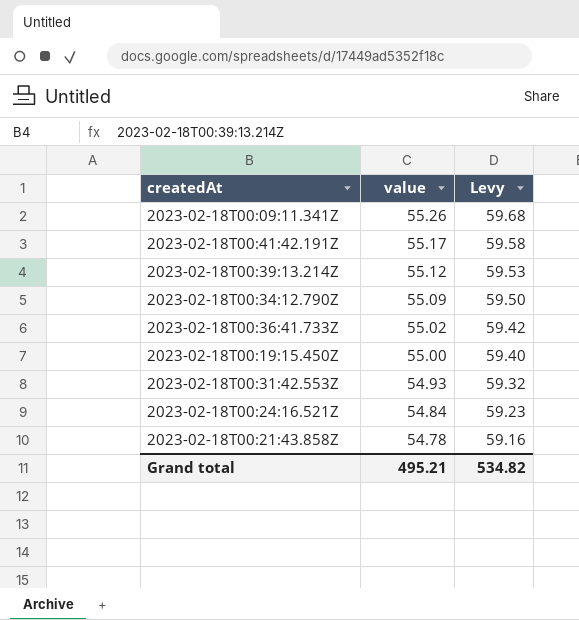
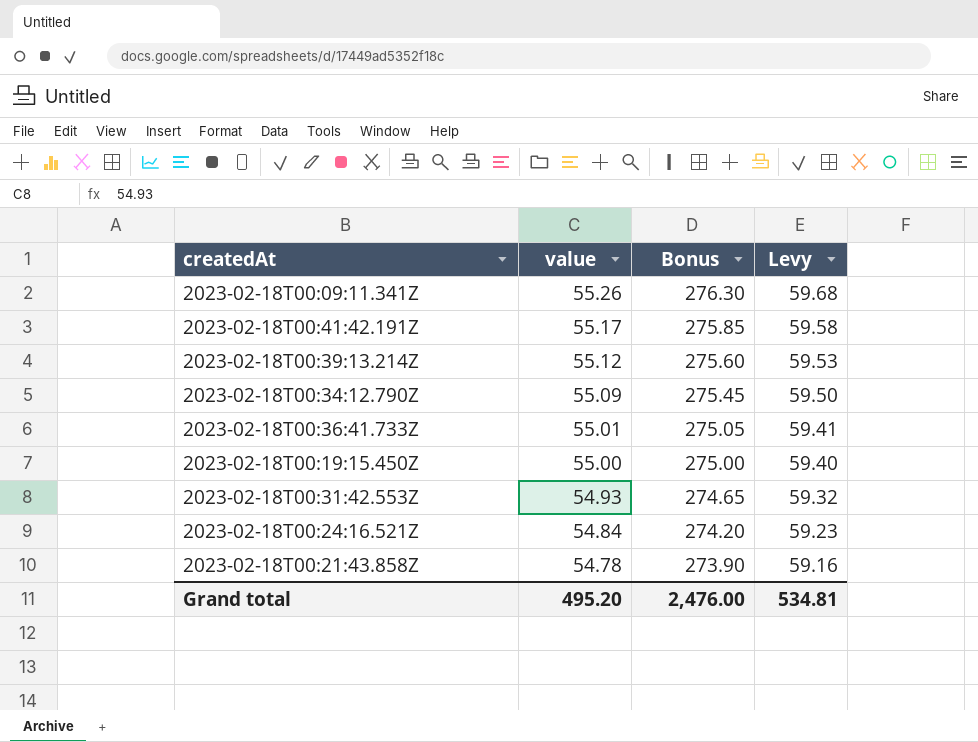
column Bonus | formula: none -> [value] * 5
2023-02-18T00:36:41.733Z | value: 55.02 -> 55.01
2023-02-18T00:36:41.733Z | Levy: 59.42 -> 59.41
Grand total | value: 495.21 -> 495.20
Grand total | Levy: 534.82 -> 534.81

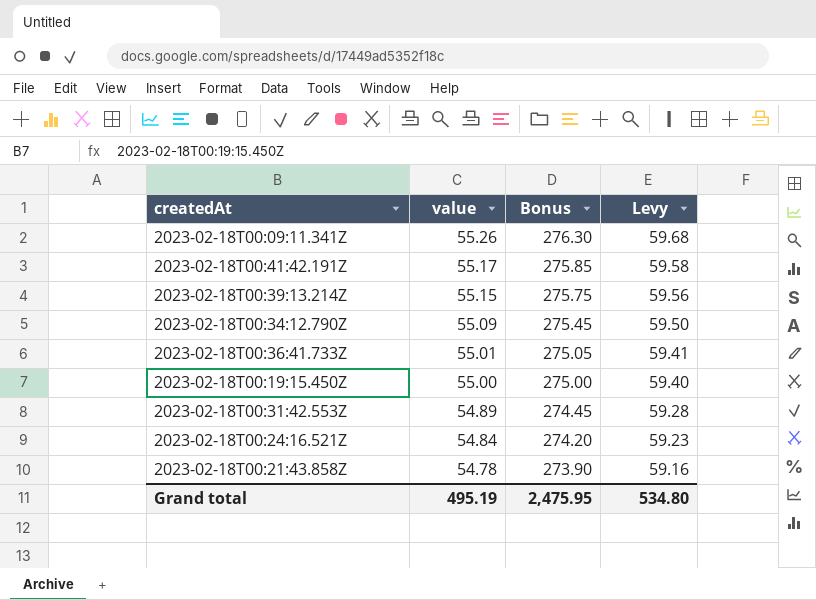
2023-02-18T00:39:13.214Z | value: 55.12 -> 55.15
2023-02-18T00:39:13.214Z | Bonus: 275.60 -> 275.75
2023-02-18T00:39:13.214Z | Levy: 59.53 -> 59.56
2023-02-18T00:31:42.553Z | value: 54.93 -> 54.89
2023-02-18T00:31:42.553Z | Bonus: 274.65 -> 274.45
2023-02-18T00:31:42.553Z | Levy: 59.32 -> 59.28
Grand total | value: 495.20 -> 495.19
Grand total | Bonus: 2,476.00 -> 2,475.95
Grand total | Levy: 534.81 -> 534.80

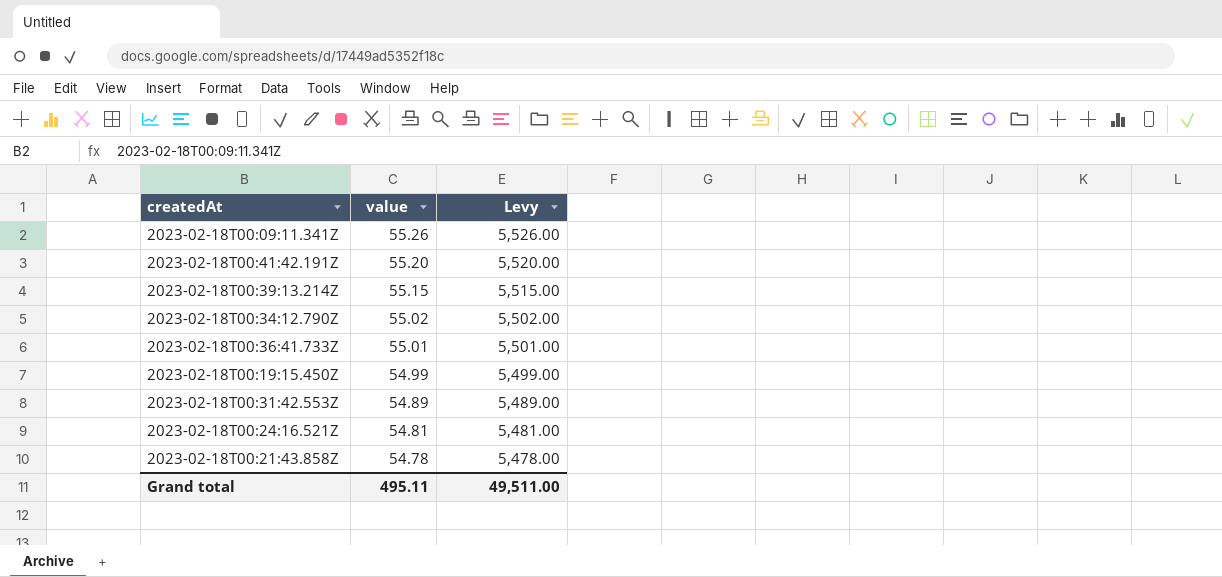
column Bonus | formula: [value] * 5 -> none
column Levy | formula: [value] * 1.08 -> [value] * 100
2023-02-18T00:41:42.191Z | value: 55.17 -> 55.20
2023-02-18T00:34:12.790Z | value: 55.09 -> 55.02
2023-02-18T00:19:15.450Z | value: 55.00 -> 54.99
2023-02-18T00:24:16.521Z | value: 54.84 -> 54.81
Grand total | value: 495.19 -> 495.11
Grand total | Levy: 534.80 -> 49,511.00

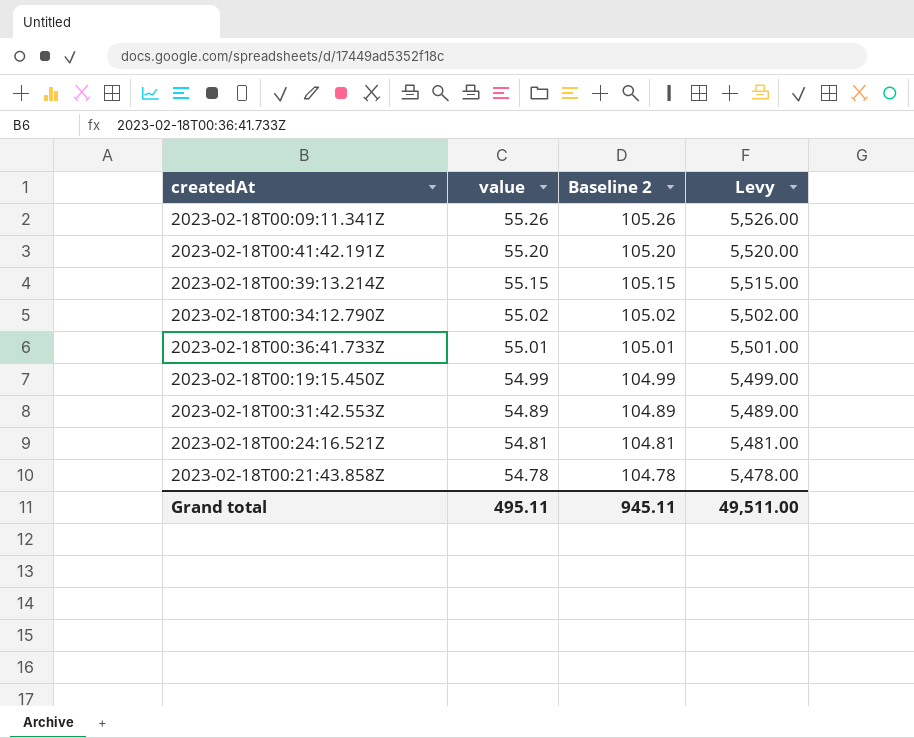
column Baseline 2 | formula: none -> [value] + 50

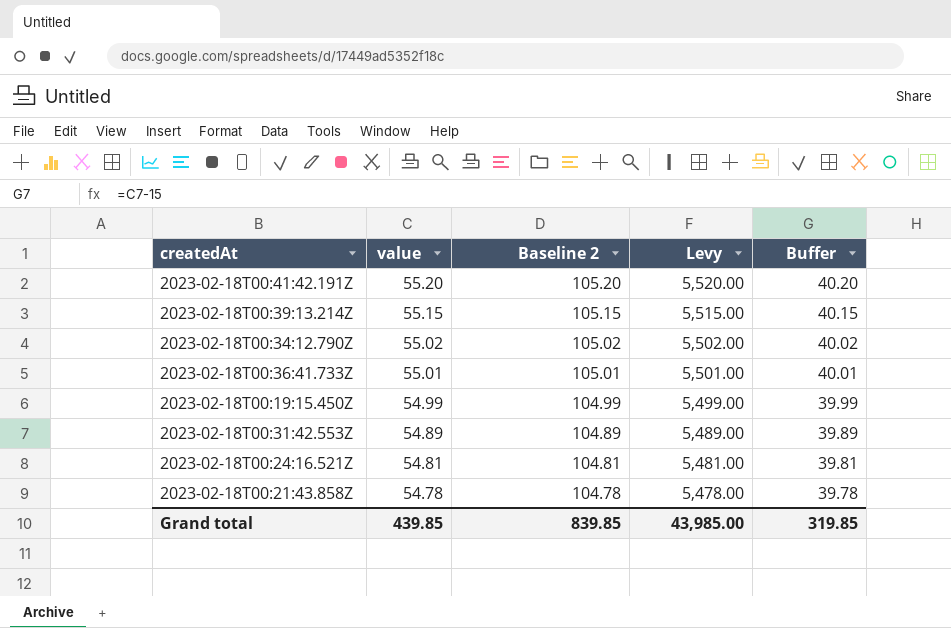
column Buffer | formula: none -> [value] - 15
row 2023-02-18T00:09:11.341Z: 55.26 | 105.26 | 5,526.00 -> none
Grand total | value: 495.11 -> 439.85
Grand total | Baseline 2: 945.11 -> 839.85
Grand total | Levy: 49,511.00 -> 43,985.00

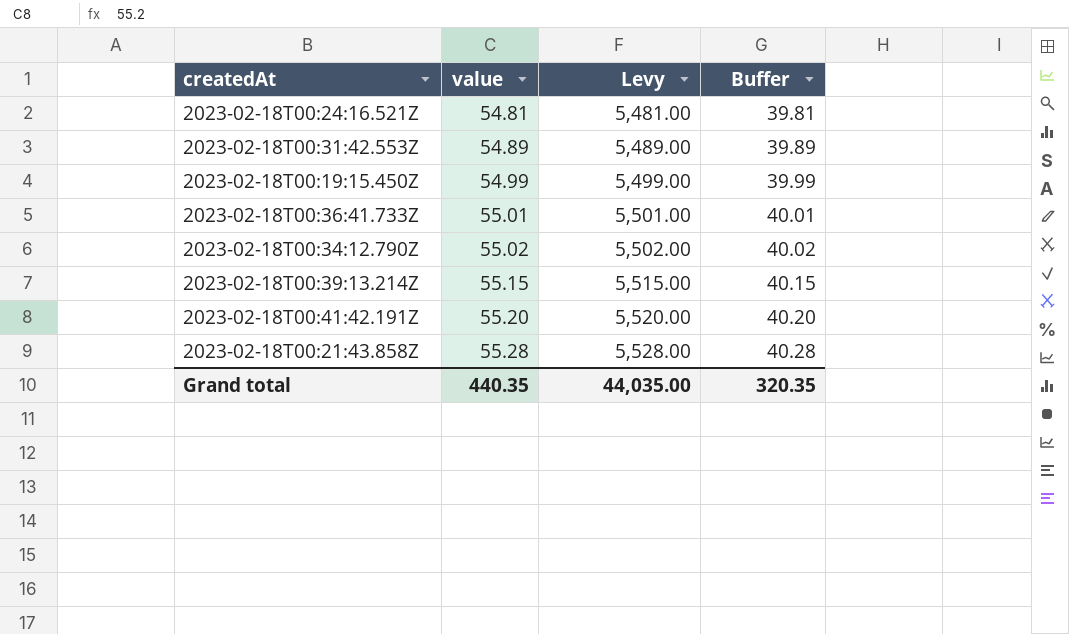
row order: value descending -> value ascending
column Baseline 2 | formula: [value] + 50 -> none
2023-02-18T00:21:43.858Z | value: 54.78 -> 55.28
2023-02-18T00:21:43.858Z | Levy: 5,478.00 -> 5,528.00
2023-02-18T00:21:43.858Z | Buffer: 39.78 -> 40.28
Grand total | value: 439.85 -> 440.35
Grand total | Levy: 43,985.00 -> 44,035.00
Grand total | Buffer: 319.85 -> 320.35

